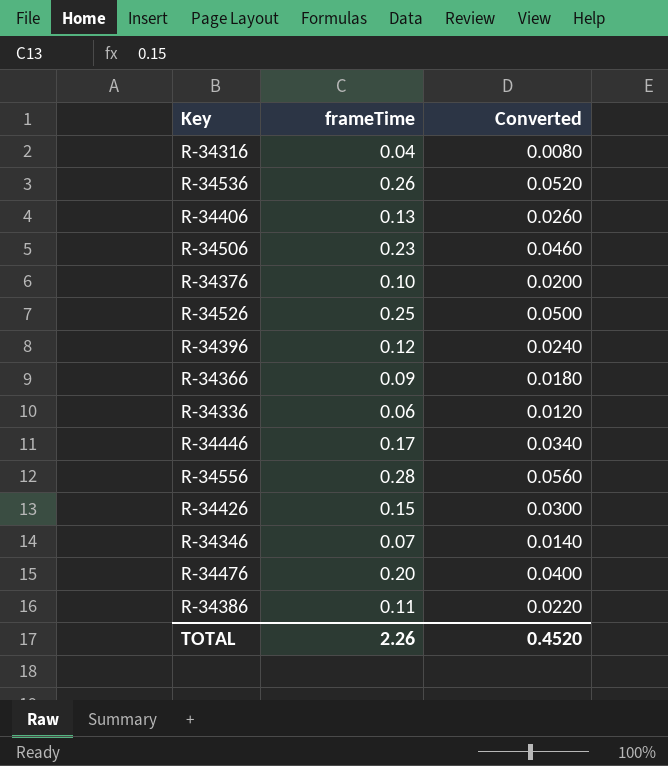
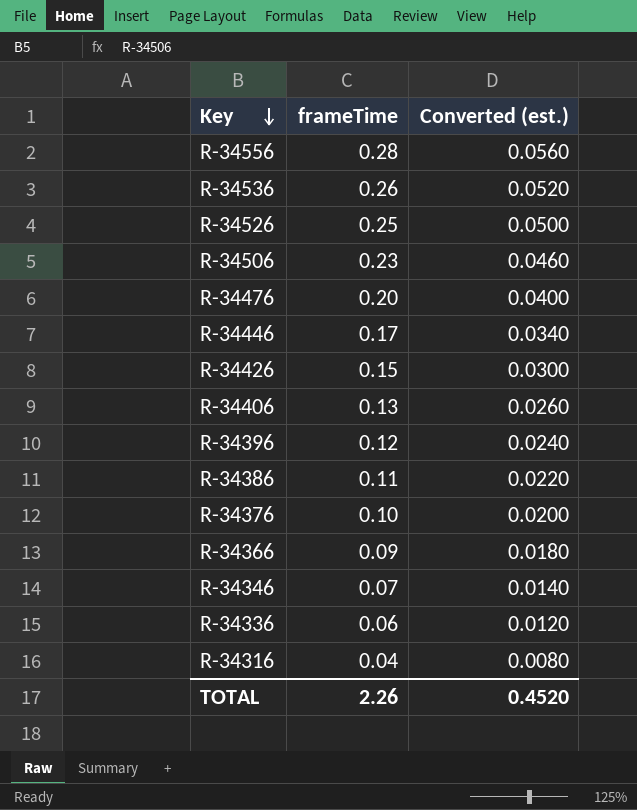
row order: none -> Key descending
column name: Converted -> Converted (est.)

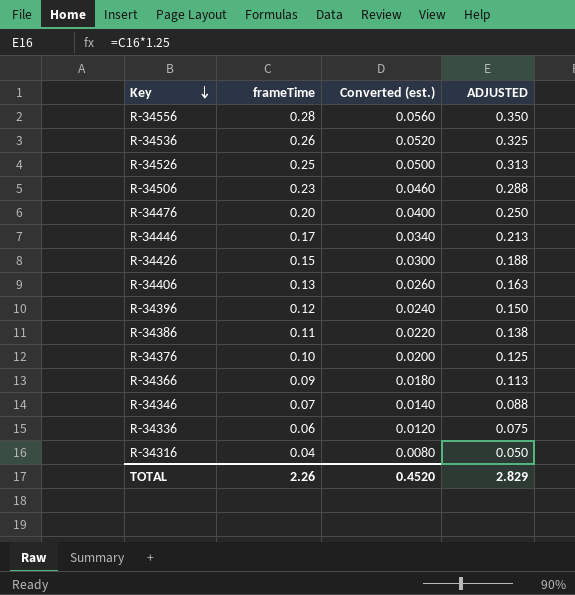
column ADJUSTED | formula: none -> [frameTime] * 1.25

